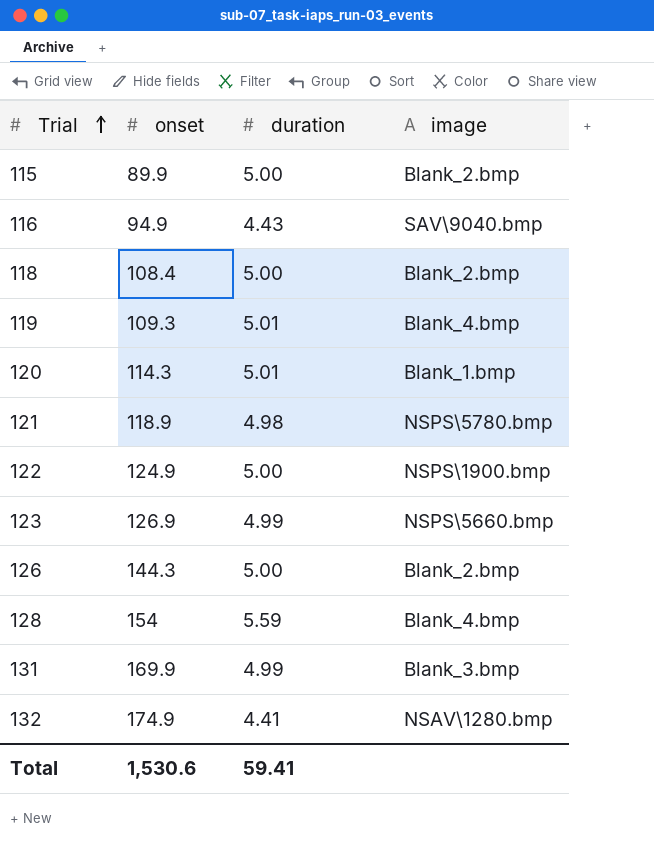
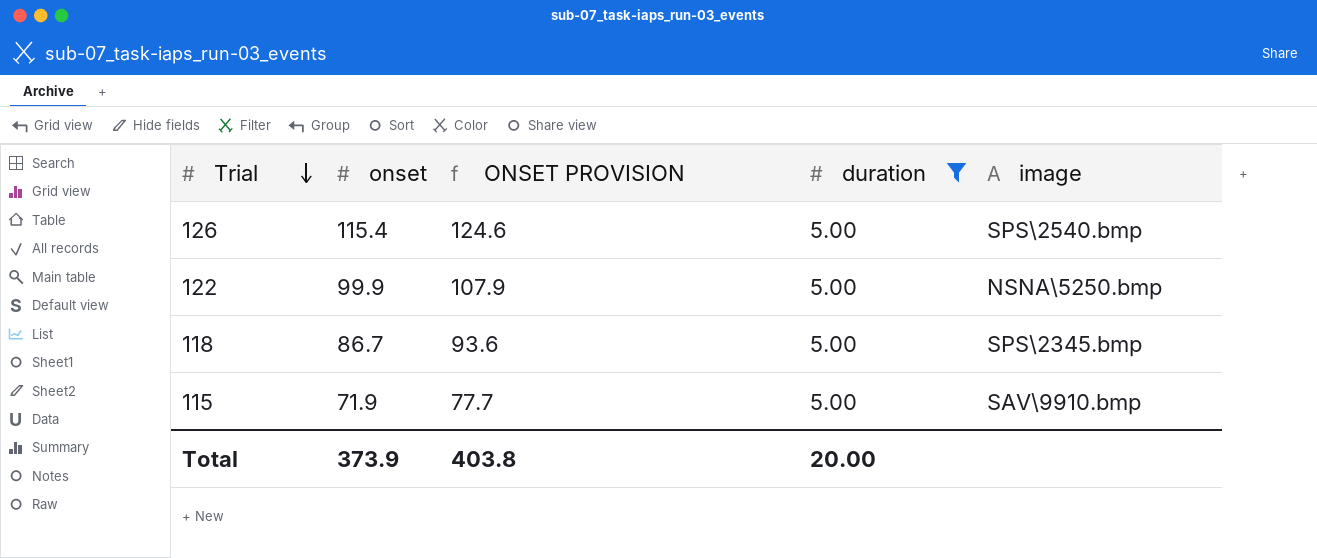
filter: none -> duration = 5.00
row order: Trial ascending -> Trial descending
column ONSET PROVISION | formula: none -> [onset] * 1.08
126 | onset: 144.3 -> 115.4
126 | image: Blank_2.bmp -> SPS\2540.bmp
122 | onset: 124.9 -> 99.9
122 | image: NSPS\1900.bmp -> NSNA\5250.bmp
118 | onset: 108.4 -> 86.7
118 | image: Blank_2.bmp -> SPS\2345.bmp
115 | onset: 89.9 -> 71.9
115 | image: Blank_2.bmp -> SAV\9910.bmp
Total | onset: 1,530.6 -> 373.9
Total | duration: 59.41 -> 20.00

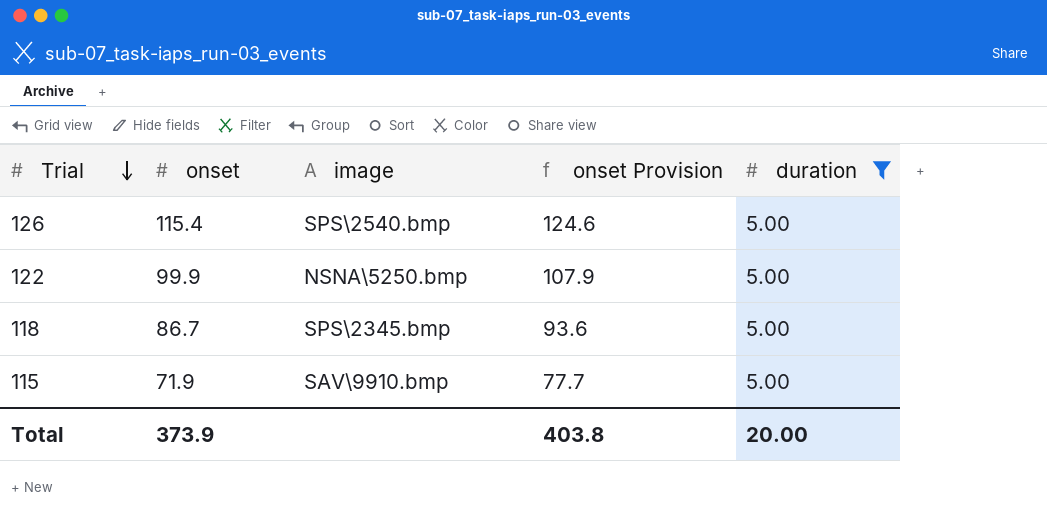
column image | position: 5 -> 3
column name: ONSET PROVISION -> onset Provision

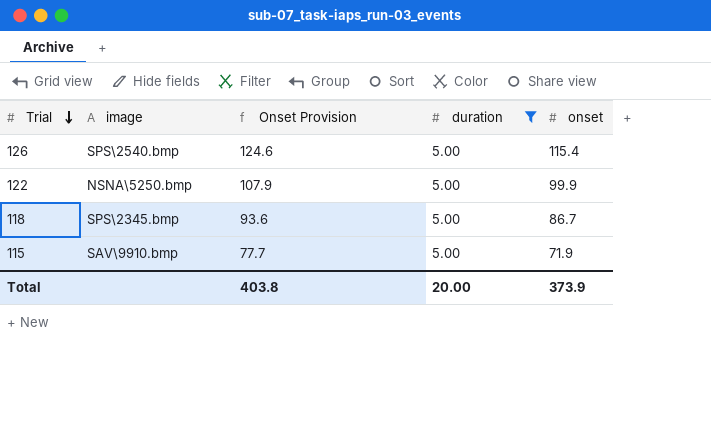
column name: onset Provision -> Onset Provision
column onset | position: 2 -> 5

